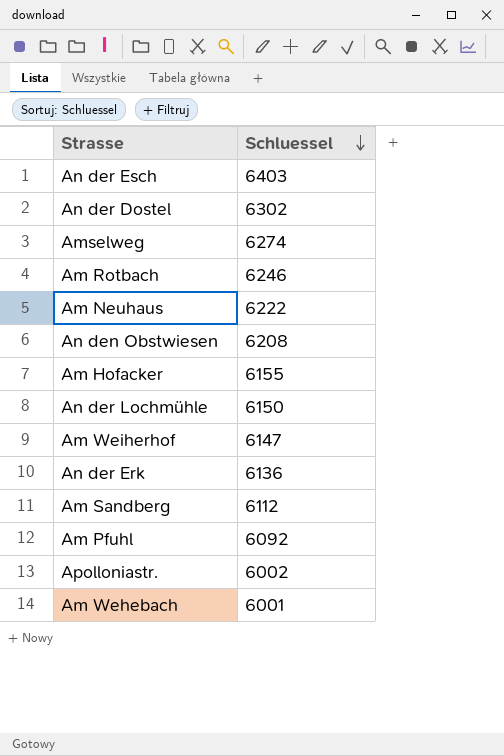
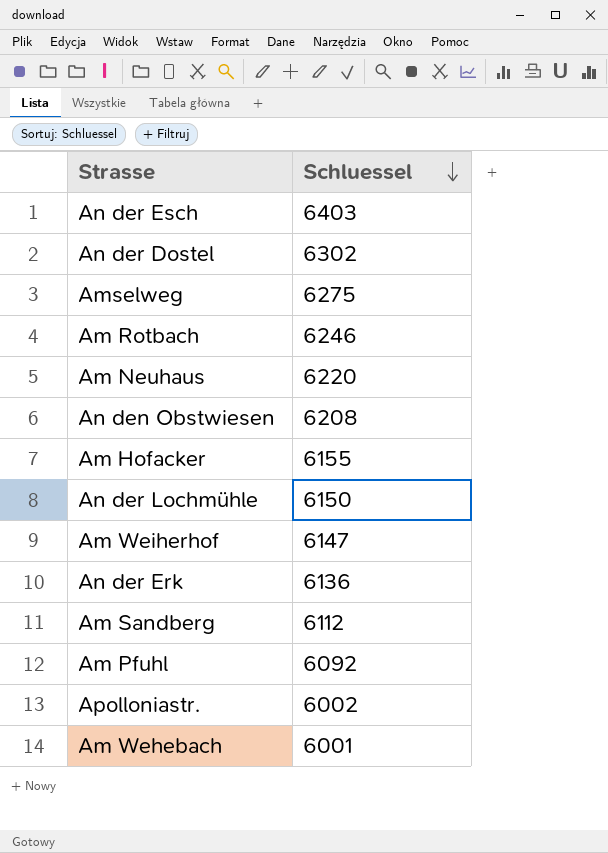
Amselweg | Schluessel: 6274 -> 6275
Am Neuhaus | Schluessel: 6222 -> 6220

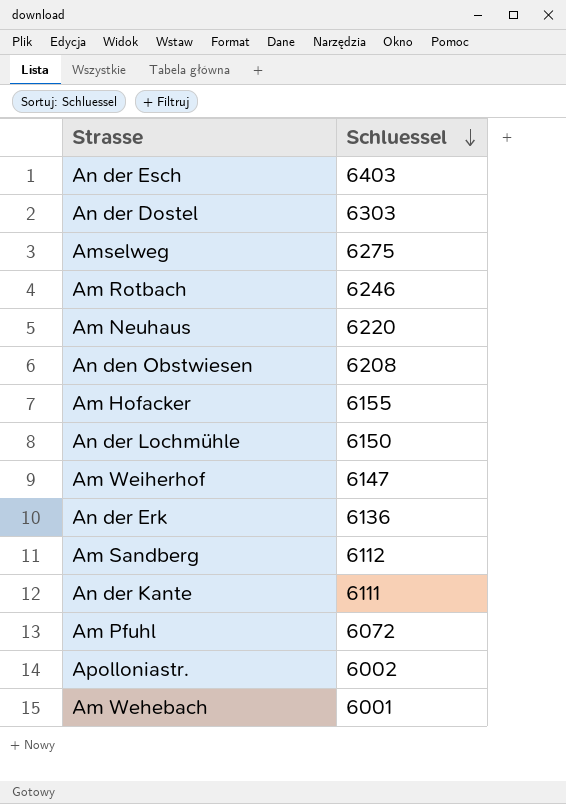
An der Dostel | Schluessel: 6302 -> 6303
row An der Kante: none -> 6111
Am Pfuhl | Schluessel: 6092 -> 6072

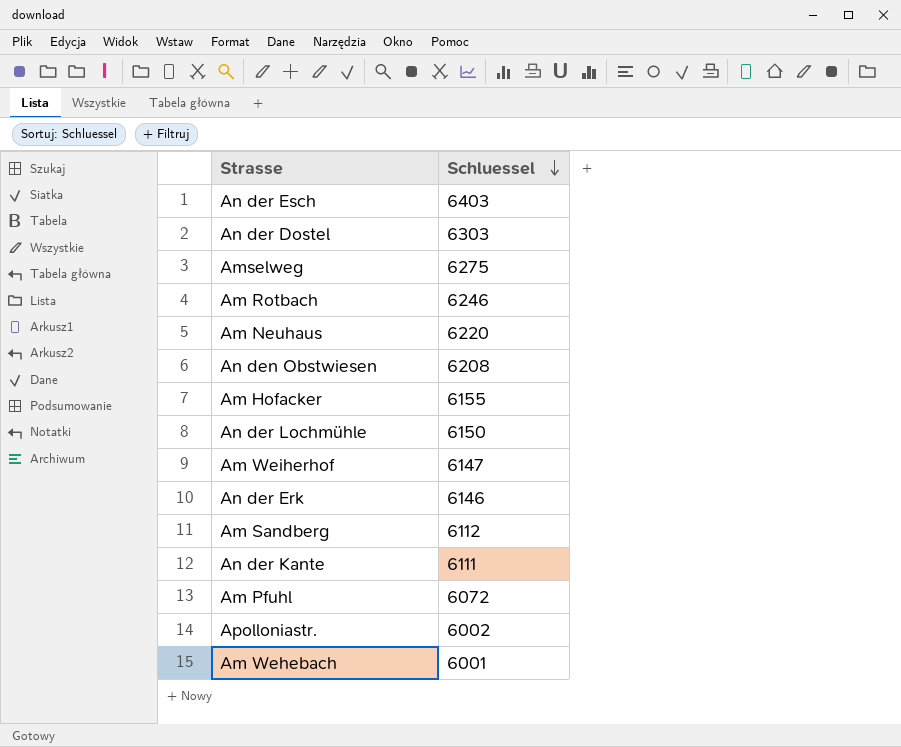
An der Erk | Schluessel: 6136 -> 6146

